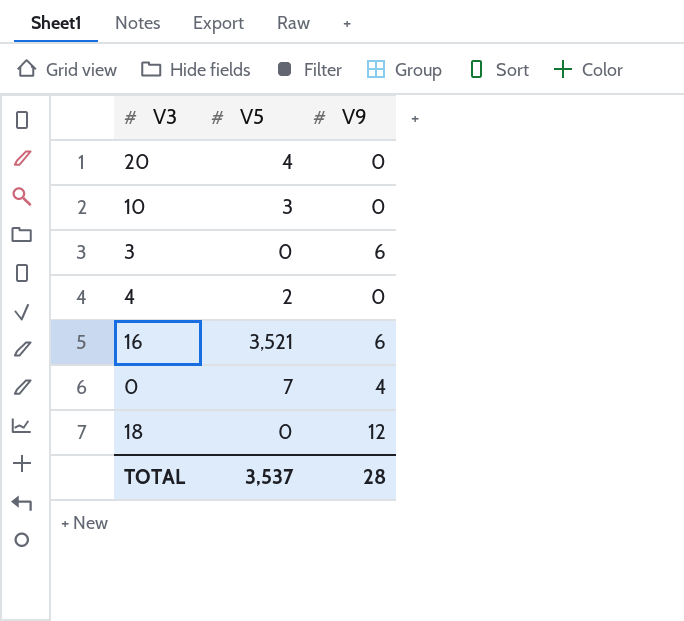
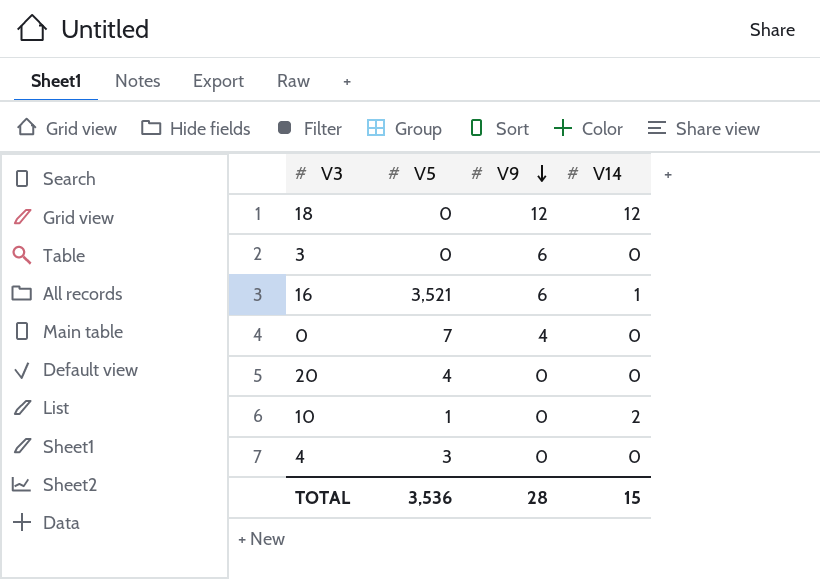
row order: none -> V9 descending
column V14 | position: none -> 4
10 | V5: 3 -> 1
4 | V5: 2 -> 3
TOTAL | V5: 3,537 -> 3,536

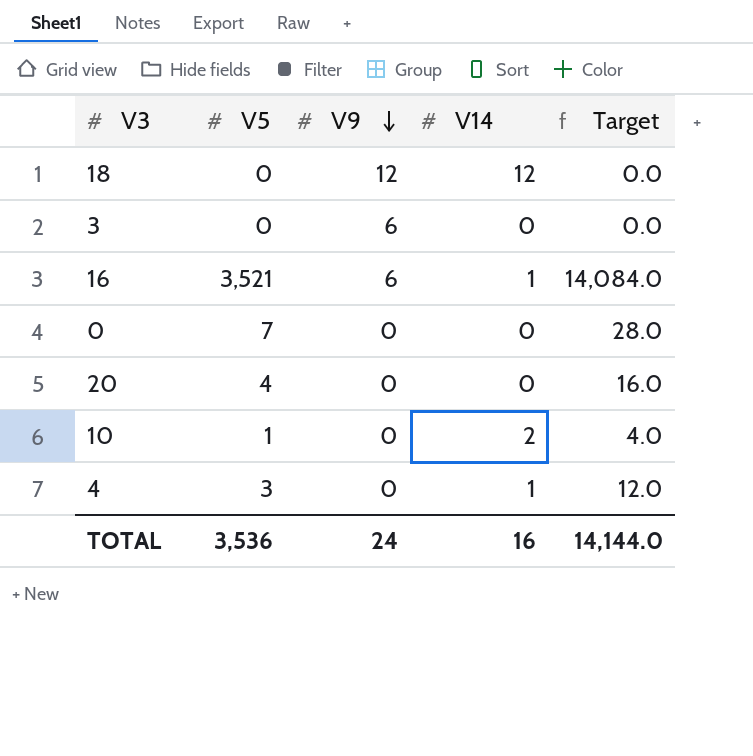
column Target | formula: none -> [V5] * 4
0 | V9: 4 -> 0
4 | V14: 0 -> 1
TOTAL | V9: 28 -> 24
TOTAL | V14: 15 -> 16

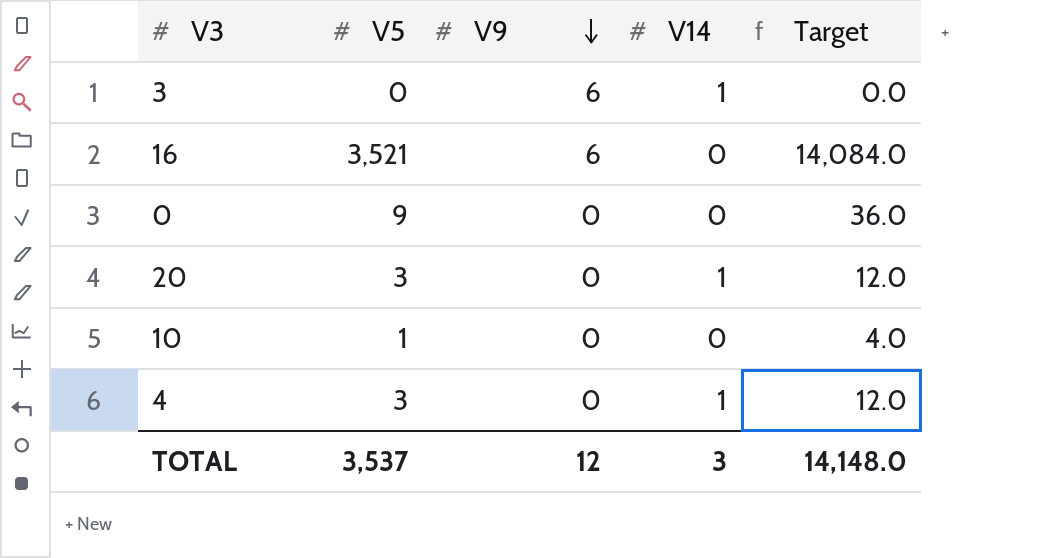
row 18: 0 | 12 | 12 | 0.0 -> none
3 | V14: 0 -> 1
16 | V14: 1 -> 0
0 | V5: 7 -> 9
0 | Target: 28.0 -> 36.0
20 | V5: 4 -> 3
20 | V14: 0 -> 1
20 | Target: 16.0 -> 12.0
10 | V14: 2 -> 0
TOTAL | V5: 3,536 -> 3,537
TOTAL | V9: 24 -> 12
TOTAL | V14: 16 -> 3
TOTAL | Target: 14,144.0 -> 14,148.0

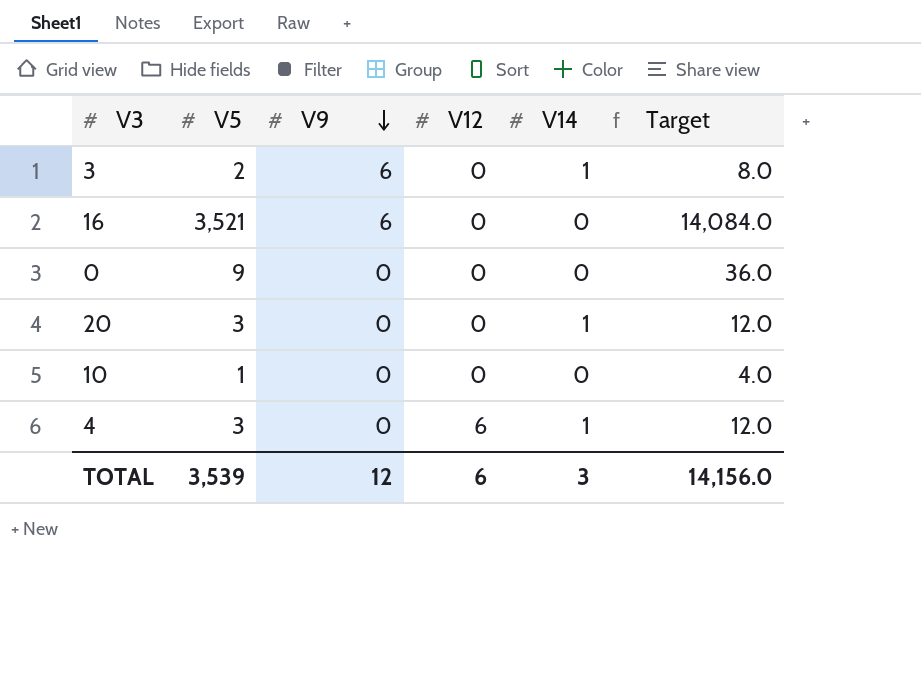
column V12 | position: none -> 4
3 | V5: 0 -> 2
3 | Target: 0.0 -> 8.0
TOTAL | V5: 3,537 -> 3,539
TOTAL | Target: 14,148.0 -> 14,156.0

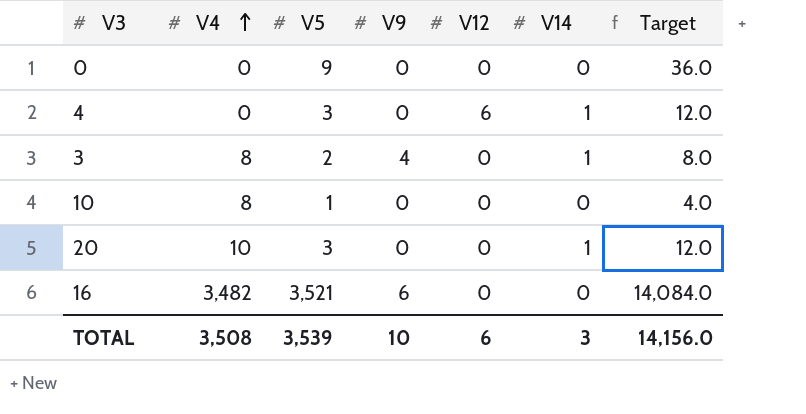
row order: V9 descending -> V4 ascending
column V4 | position: none -> 2
3 | V9: 6 -> 4
TOTAL | V9: 12 -> 10

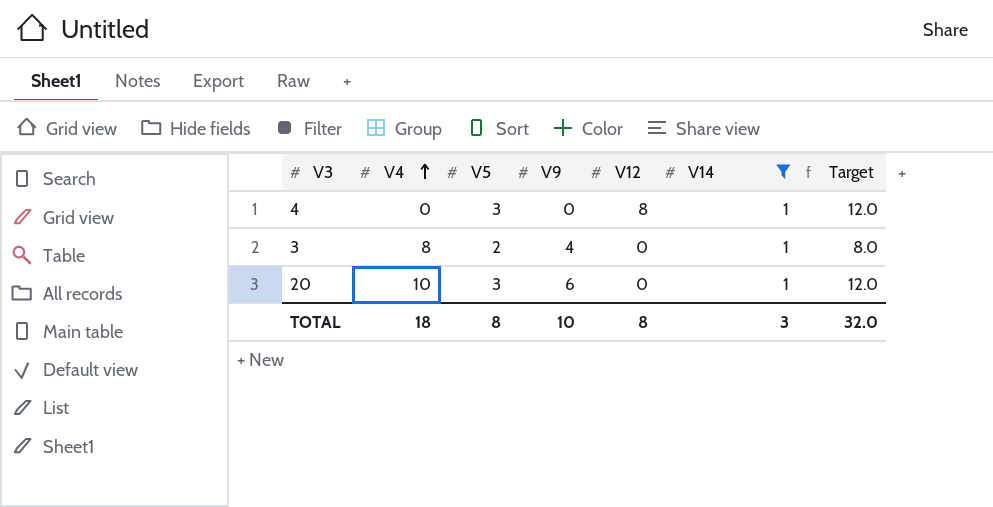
filter: none -> V14 = 1
4 | V12: 6 -> 8
20 | V9: 0 -> 6
TOTAL | V4: 3,508 -> 18
TOTAL | V5: 3,539 -> 8
TOTAL | V12: 6 -> 8
TOTAL | Target: 14,156.0 -> 32.0

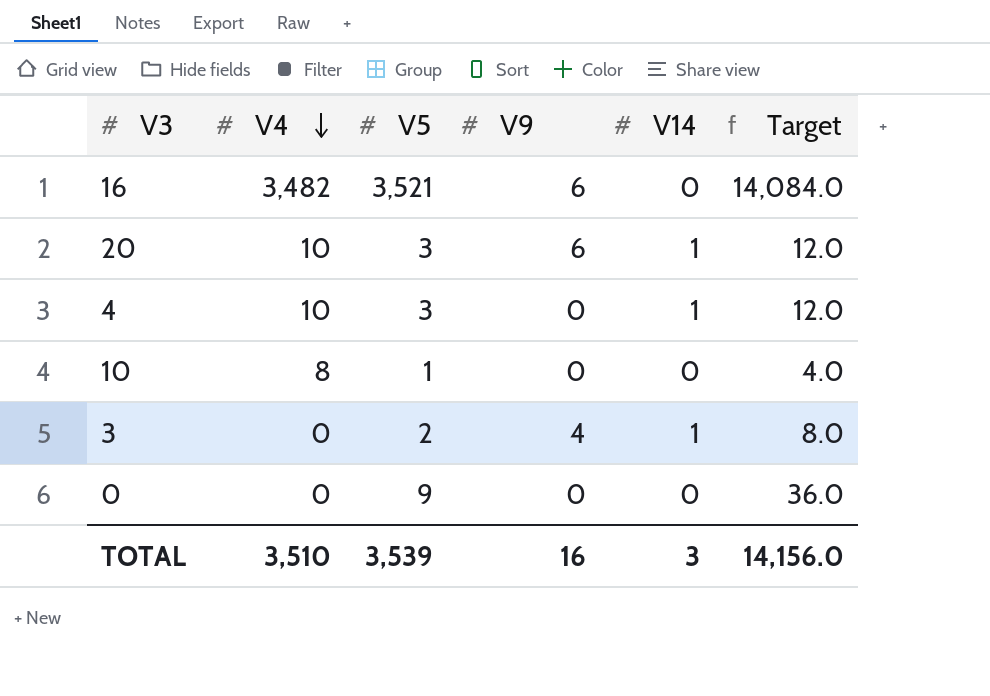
filter: V14 = 1 -> none
row order: V4 ascending -> V4 descending
column V12 | position: 5 -> none
4 | V4: 0 -> 10
3 | V4: 8 -> 0
TOTAL | V4: 18 -> 3,510
TOTAL | V5: 8 -> 3,539
TOTAL | V9: 10 -> 16
TOTAL | Target: 32.0 -> 14,156.0

